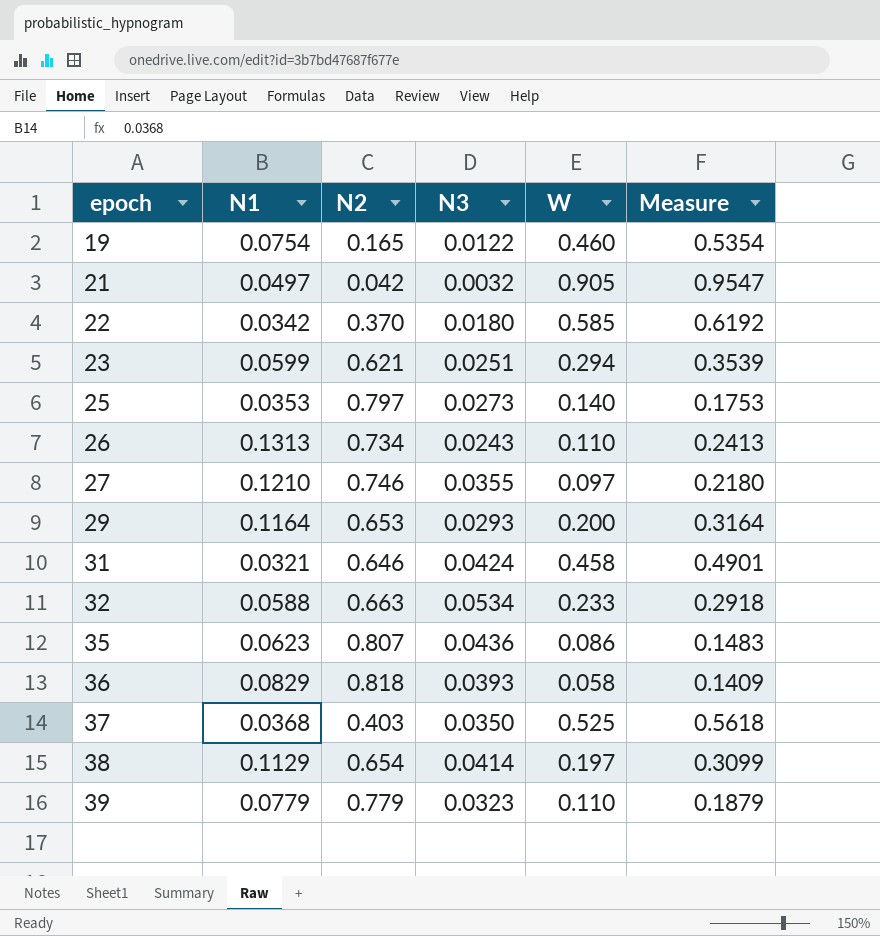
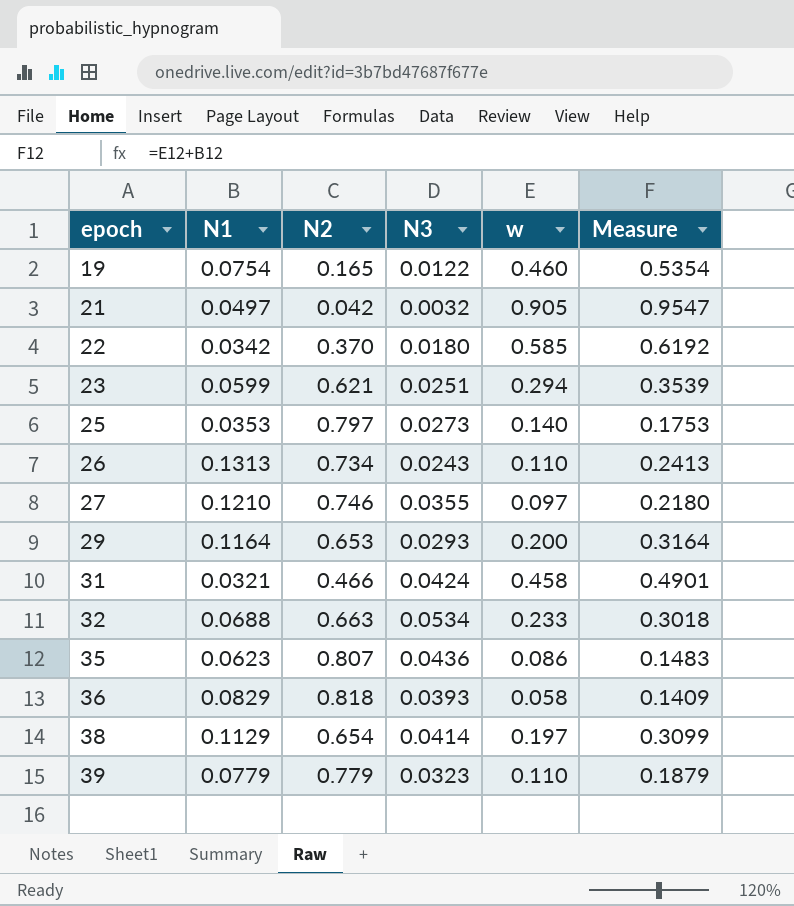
column name: W -> w
row 37: 0.0368 | 0.403 | 0.0350 | 0.525 | 0.5618 -> none
31 | N2: 0.646 -> 0.466
32 | N1: 0.0588 -> 0.0688
32 | Measure: 0.2918 -> 0.3018

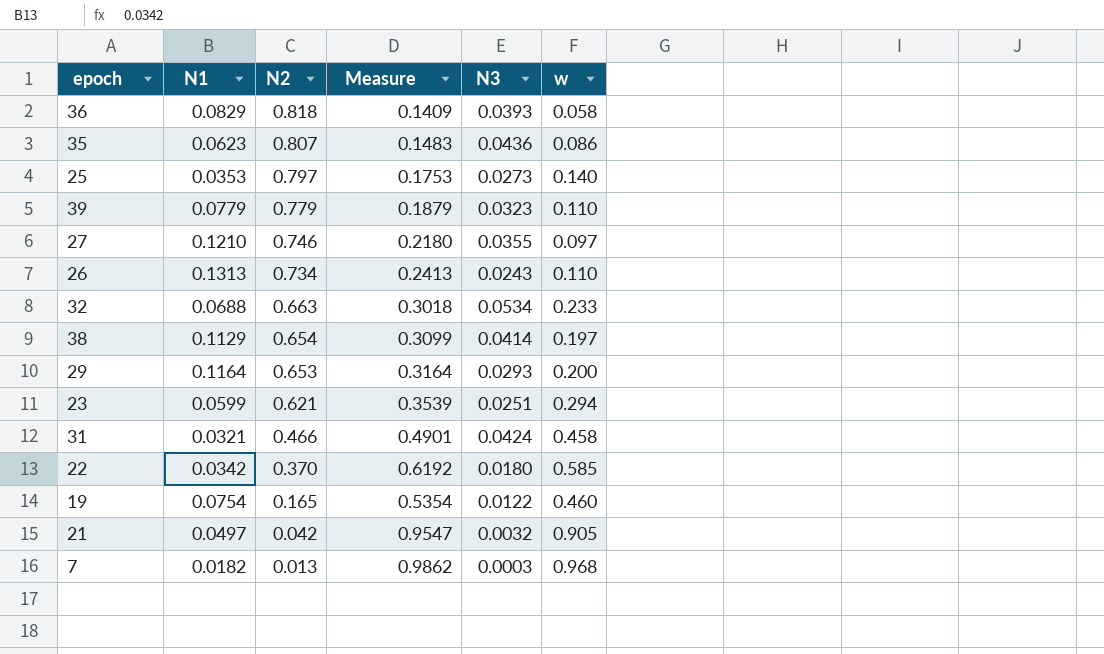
row order: epoch ascending -> N2 descending
column Measure | position: 6 -> 4
row 7: none -> 0.0182 | 0.013 | 0.9862 | 0.0003 | 0.968

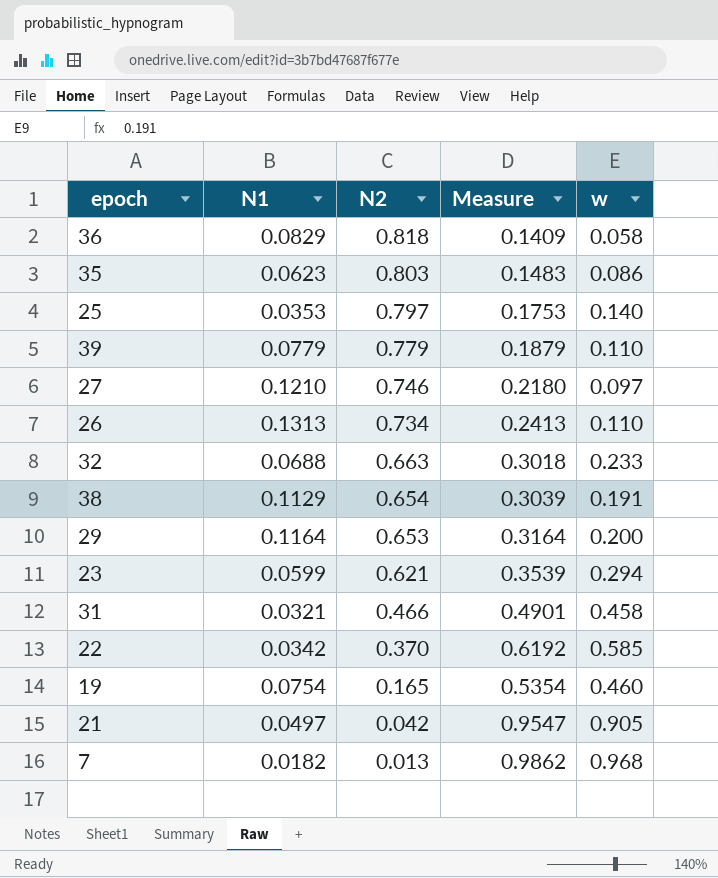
column N3 | position: 5 -> none
35 | N2: 0.807 -> 0.803
38 | Measure: 0.3099 -> 0.3039
38 | w: 0.197 -> 0.191

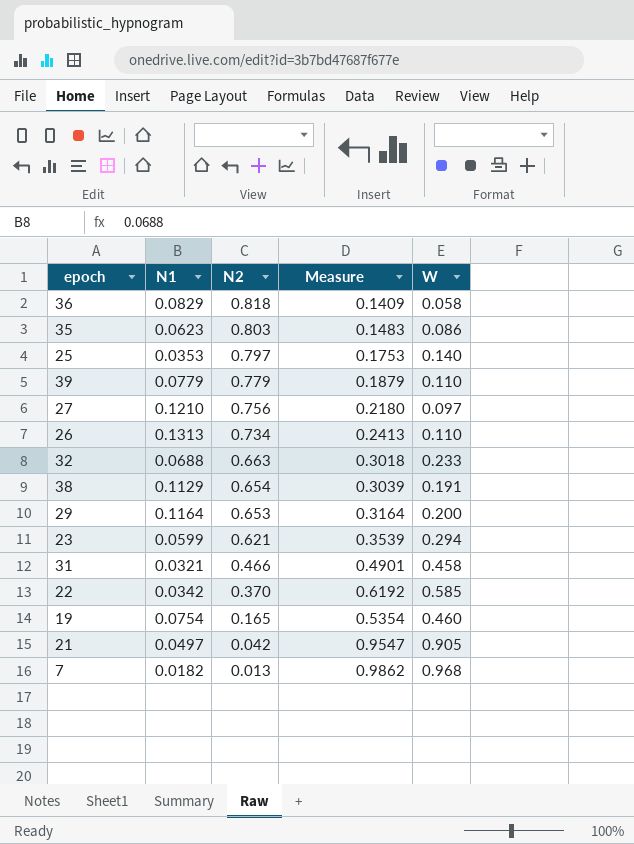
column name: w -> W
27 | N2: 0.746 -> 0.756

